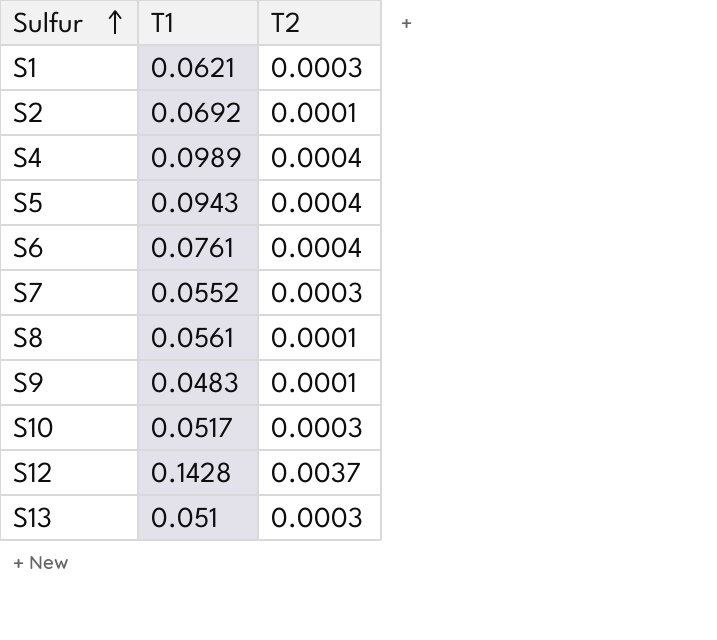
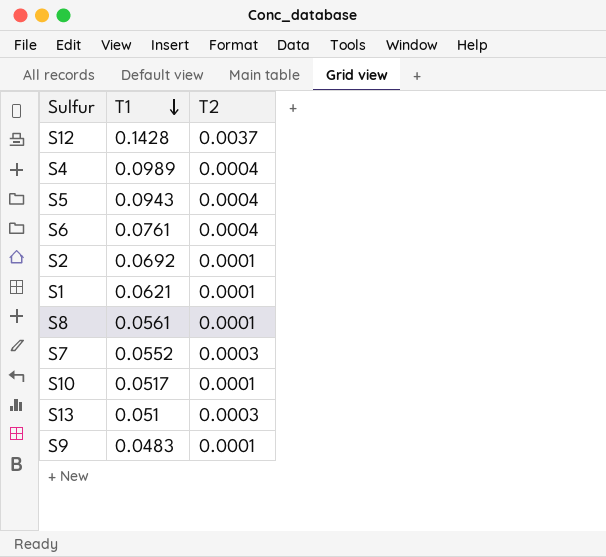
row order: Sulfur ascending -> T1 descending
S1 | T2: 0.0003 -> 0.0001
S10 | T2: 0.0003 -> 0.0001

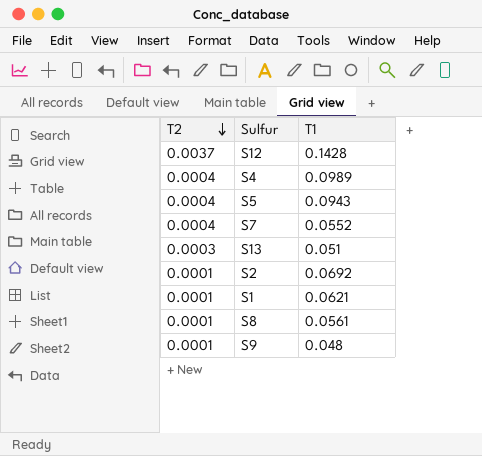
row order: T1 descending -> T2 descending
column T2 | position: 3 -> 1
row S6: 0.0761 | 0.0004 -> none
row S10: 0.0517 | 0.0001 -> none
S7 | T2: 0.0003 -> 0.0004
S9 | T1: 0.0483 -> 0.048

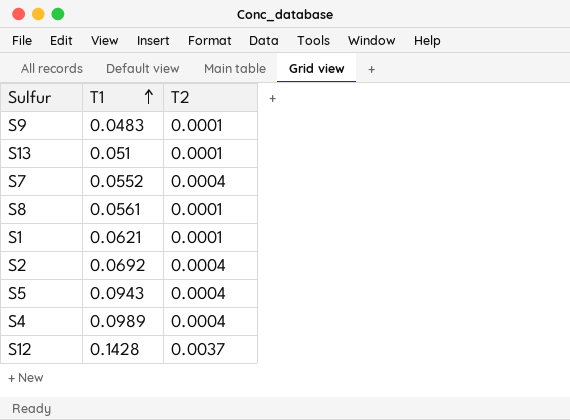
row order: T2 descending -> T1 ascending
column T2 | position: 1 -> 3
S9 | T1: 0.048 -> 0.0483
S13 | T2: 0.0003 -> 0.0001
S2 | T2: 0.0001 -> 0.0004

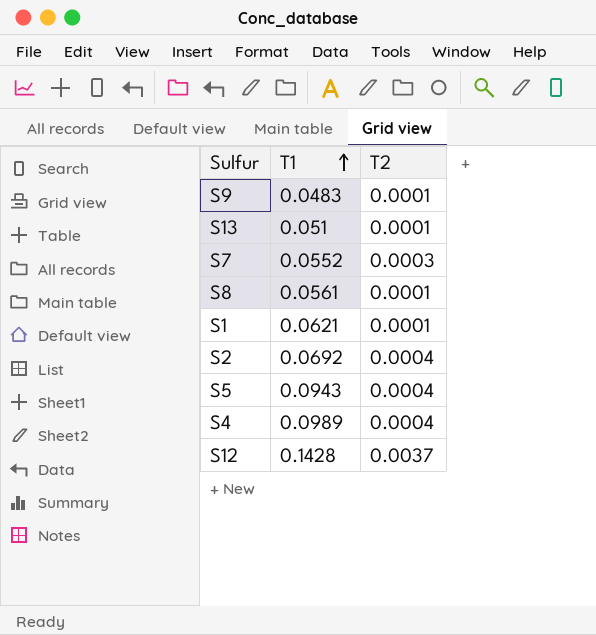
S7 | T2: 0.0004 -> 0.0003

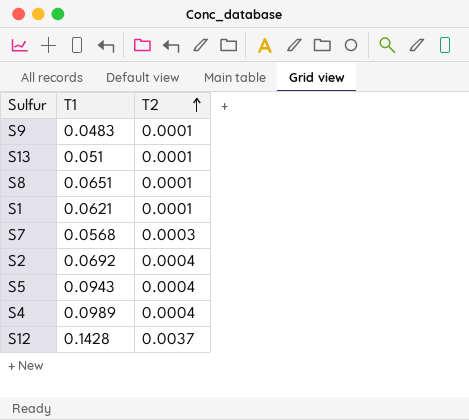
row order: T1 ascending -> T2 ascending
S8 | T1: 0.0561 -> 0.0651
S7 | T1: 0.0552 -> 0.0568

